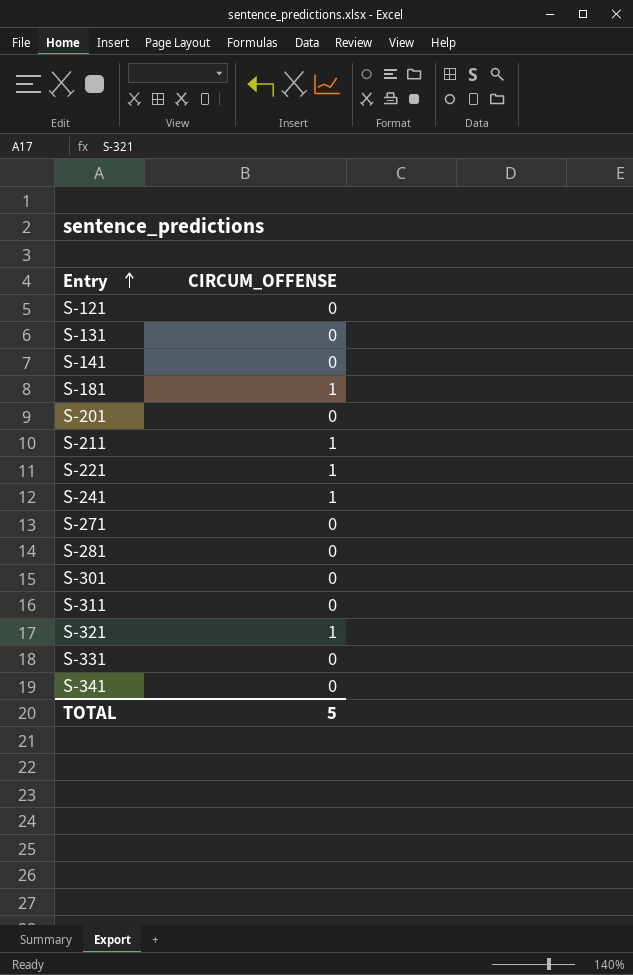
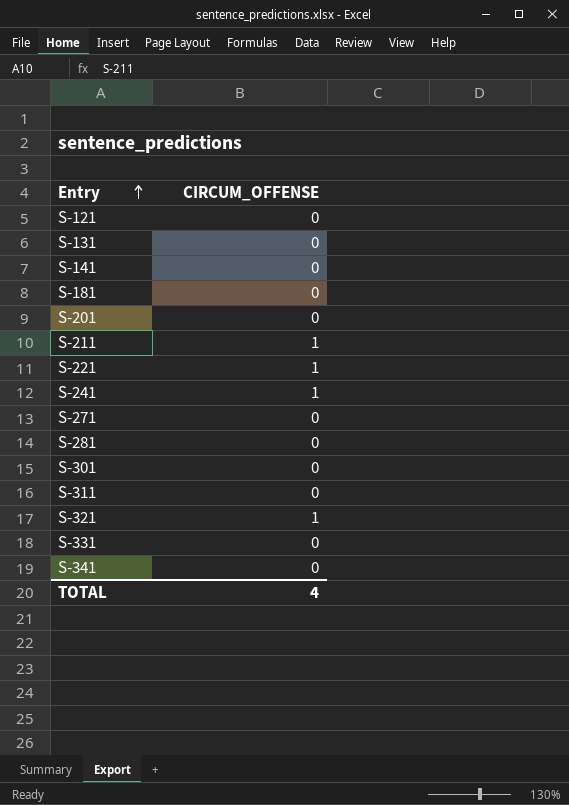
S-181 | CIRCUM_OFFENSE: 1 -> 0
TOTAL | CIRCUM_OFFENSE: 5 -> 4

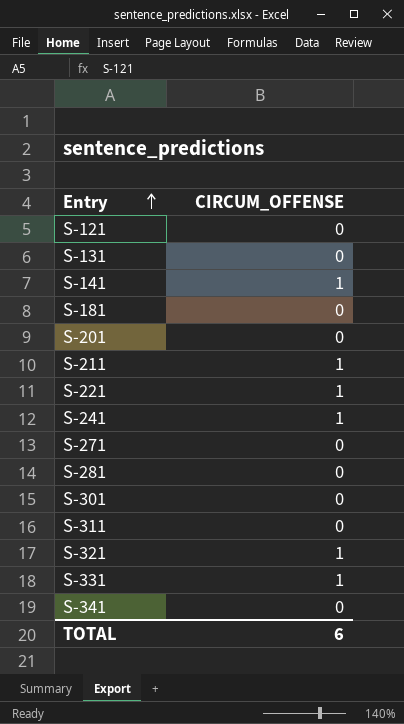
S-141 | CIRCUM_OFFENSE: 0 -> 1
S-331 | CIRCUM_OFFENSE: 0 -> 1
TOTAL | CIRCUM_OFFENSE: 4 -> 6

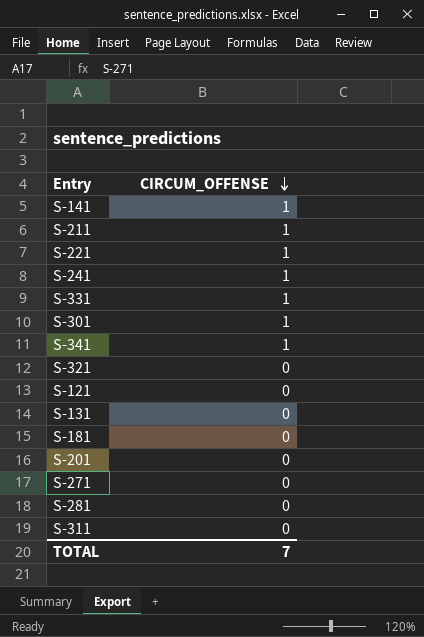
row order: Entry ascending -> CIRCUM_OFFENSE descending
S-301 | CIRCUM_OFFENSE: 0 -> 1
S-341 | CIRCUM_OFFENSE: 0 -> 1
S-321 | CIRCUM_OFFENSE: 1 -> 0
TOTAL | CIRCUM_OFFENSE: 6 -> 7

